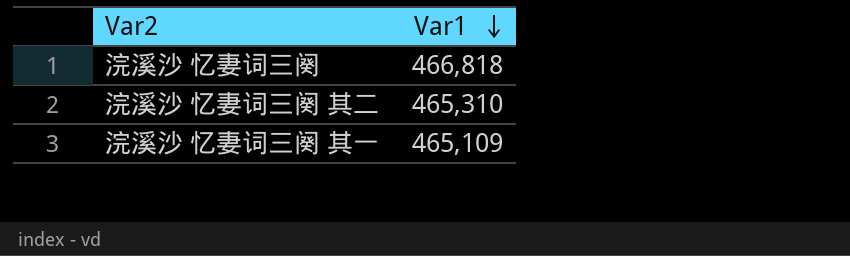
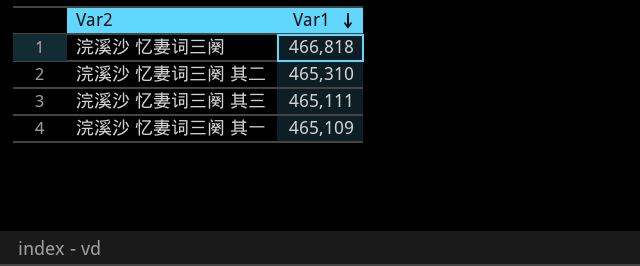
row 浣溪沙 忆妻词三阕 其三: none -> 465,111

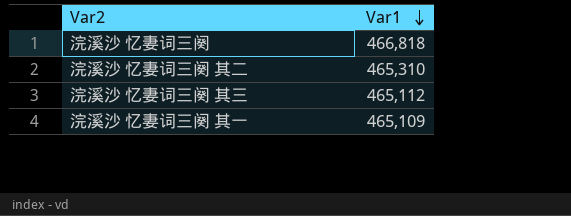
浣溪沙 忆妻词三阕 其三 | Var1: 465,111 -> 465,112

